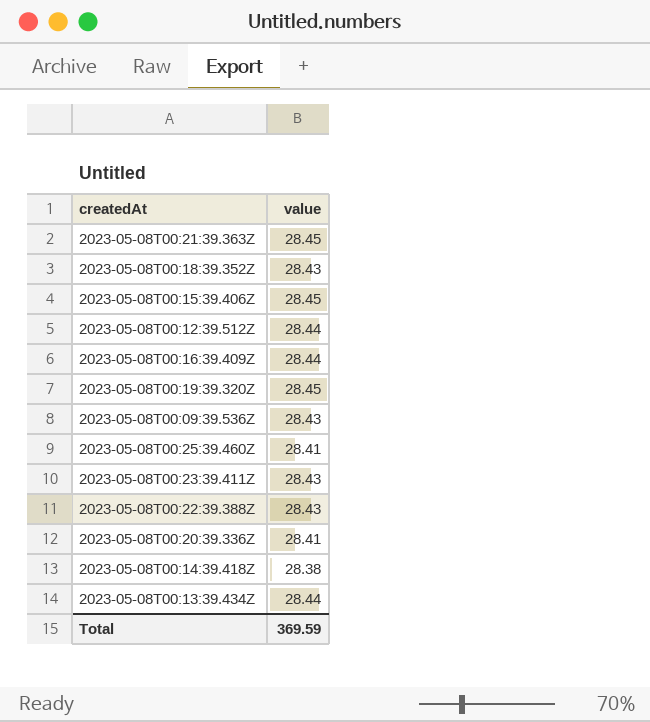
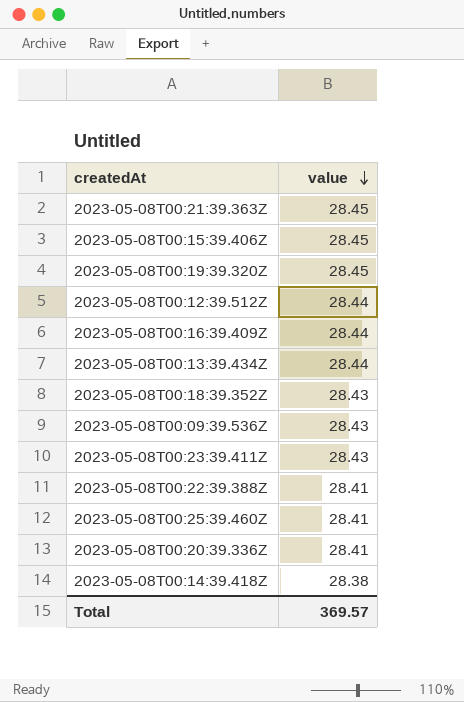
row order: none -> value descending
2023-05-08T00:22:39.388Z | value: 28.43 -> 28.41
Total | value: 369.59 -> 369.57

